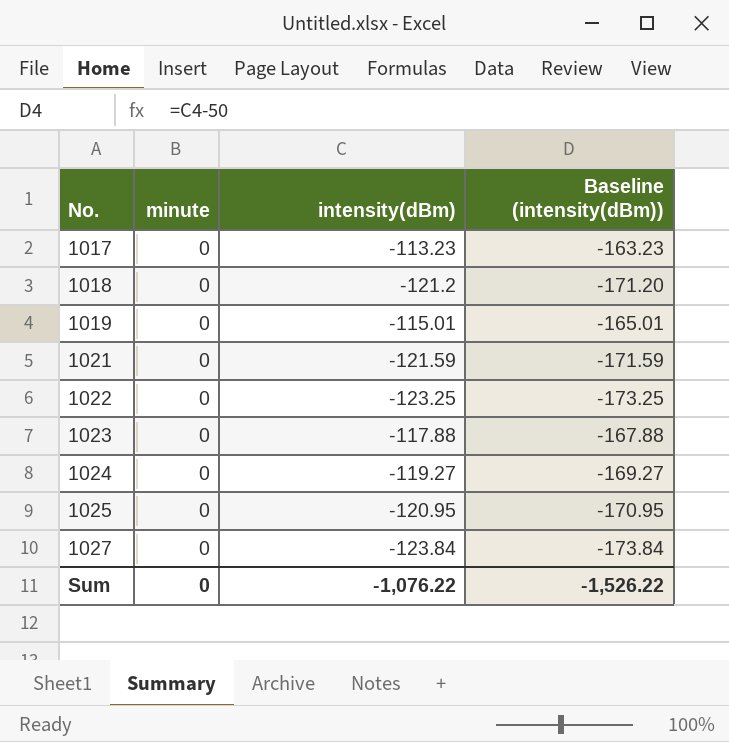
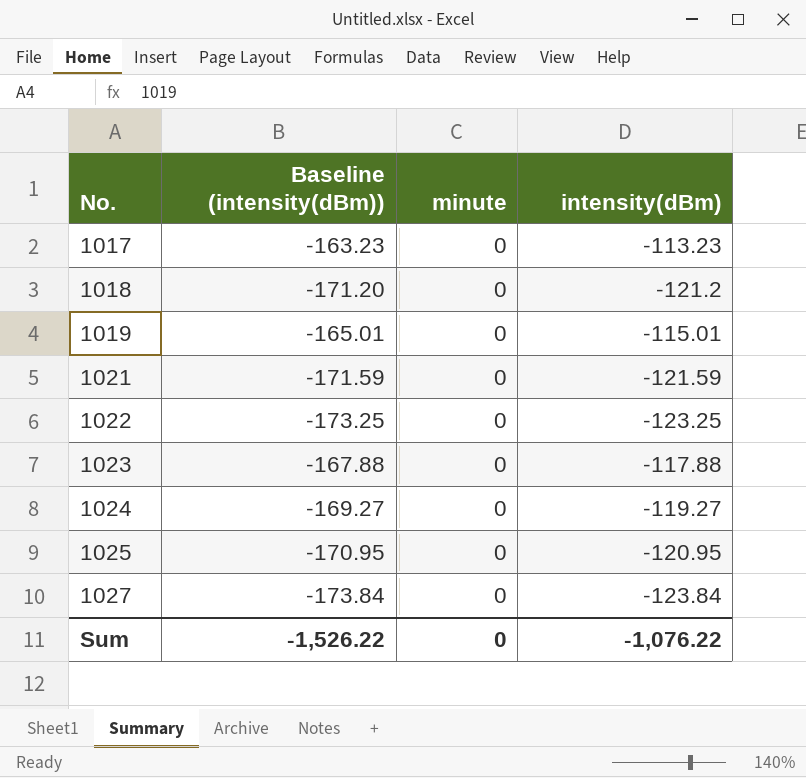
column Baseline (intensity(dBm)) | position: 4 -> 2

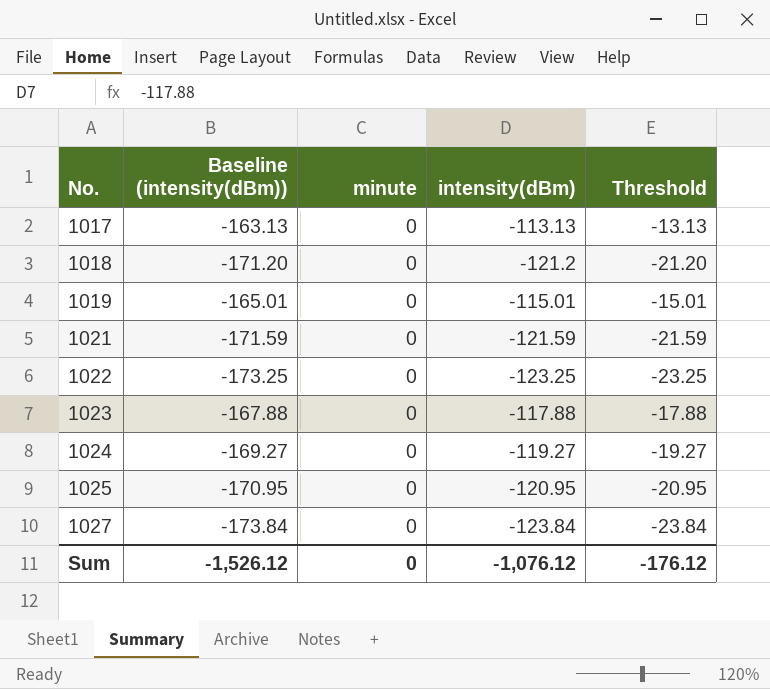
column Threshold | formula: none -> [intensity(dBm)] + 100
1017 | Baseline (intensity(dBm)): -163.23 -> -163.13
1017 | intensity(dBm): -113.23 -> -113.13
Sum | Baseline (intensity(dBm)): -1,526.22 -> -1,526.12
Sum | intensity(dBm): -1,076.22 -> -1,076.12

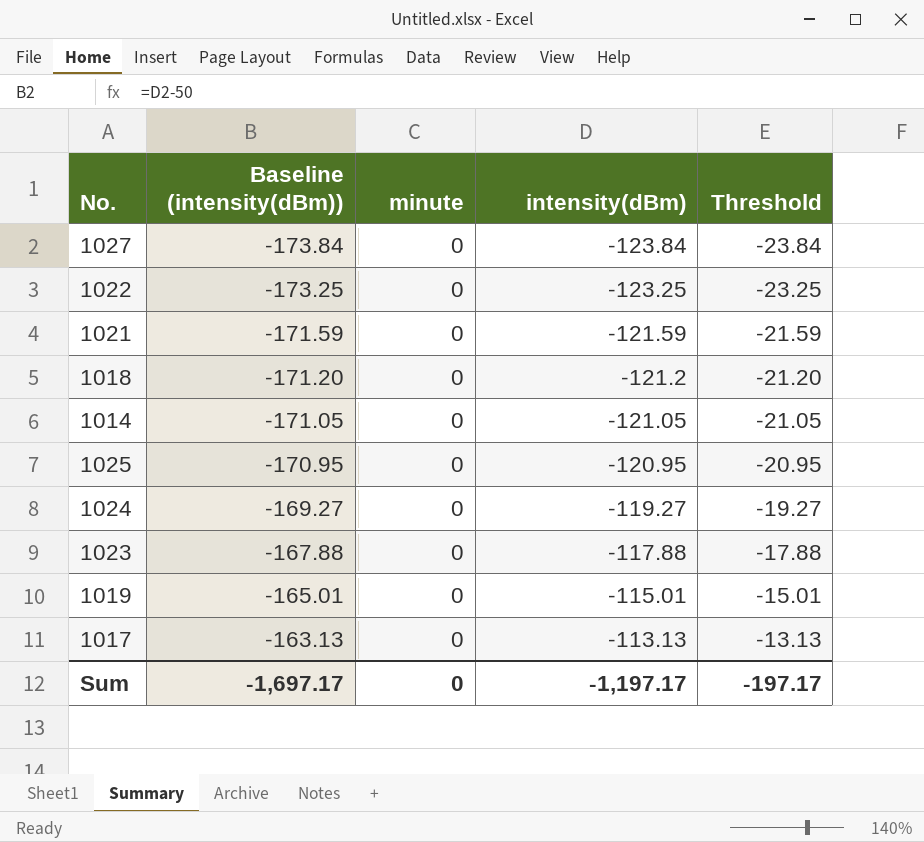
row order: No. ascending -> Baseline (intensity(dBm)) ascending
row 1014: none -> -171.05 | 0 | -121.05 | -21.05
Sum | Baseline (intensity(dBm)): -1,526.12 -> -1,697.17
Sum | intensity(dBm): -1,076.12 -> -1,197.17
Sum | Threshold: -176.12 -> -197.17

